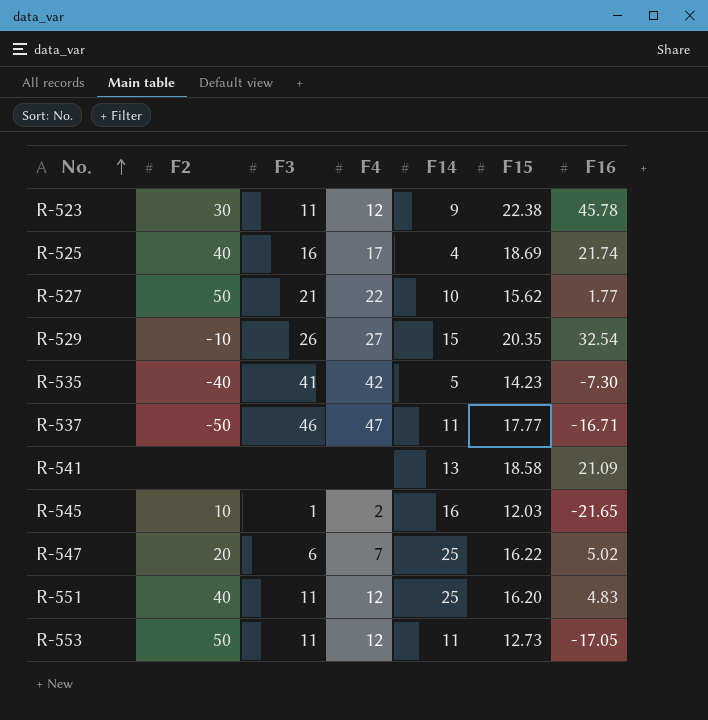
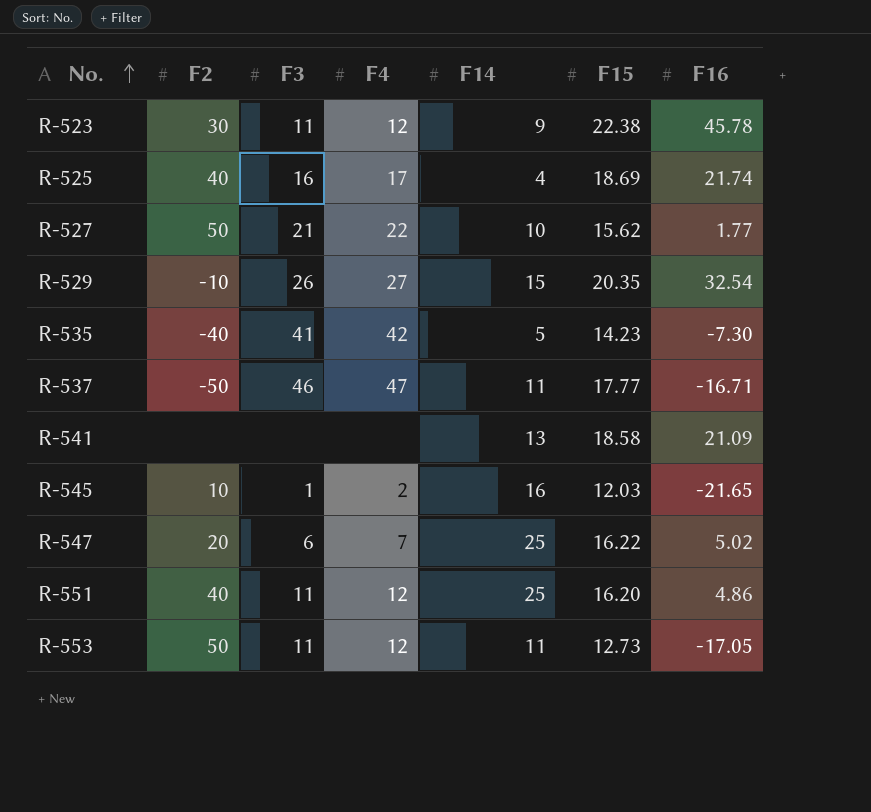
R-551 | F16: 4.83 -> 4.86

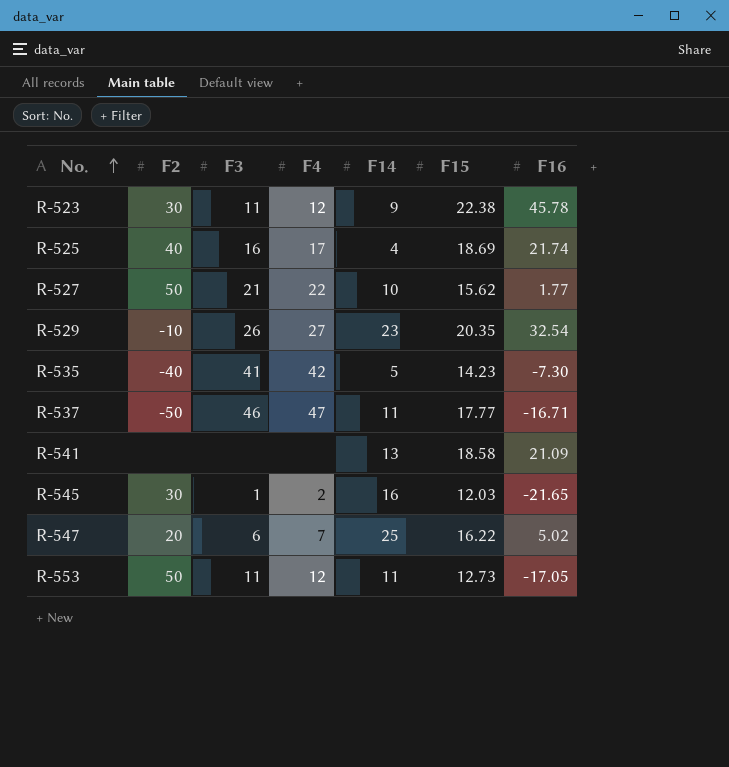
row R-551: 40 | 11 | 12 | 25 | 16.20 | 4.86 -> none
R-529 | F14: 15 -> 23
R-545 | F2: 10 -> 30

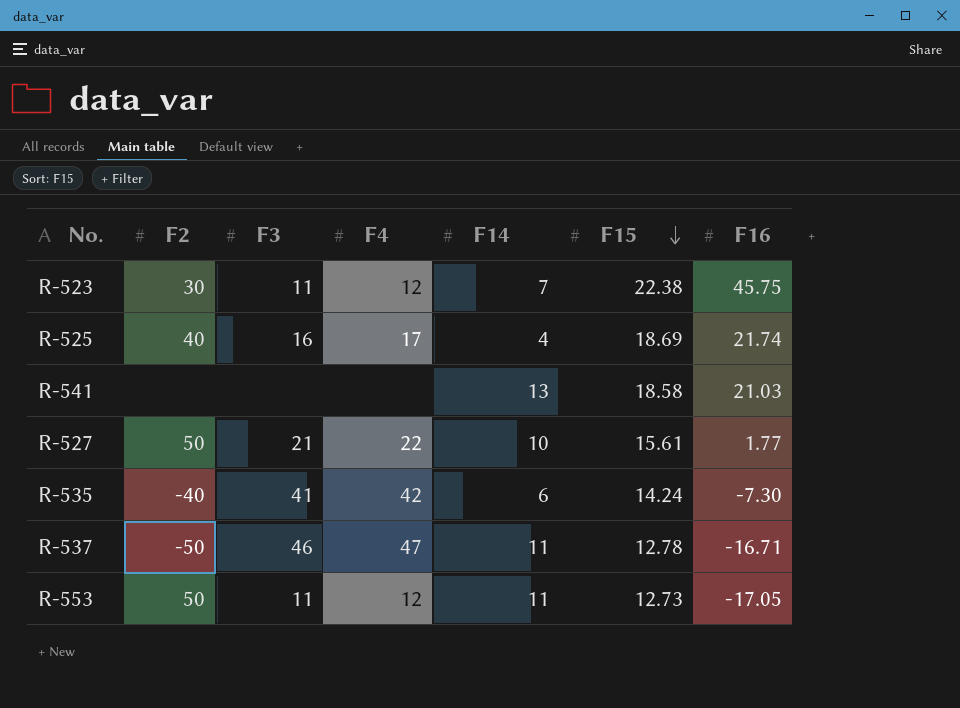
row order: No. ascending -> F15 descending
row R-529: -10 | 26 | 27 | 23 | 20.35 | 32.54 -> none
row R-545: 30 | 1 | 2 | 16 | 12.03 | -21.65 -> none
row R-547: 20 | 6 | 7 | 25 | 16.22 | 5.02 -> none
R-523 | F14: 9 -> 7
R-523 | F16: 45.78 -> 45.75
R-541 | F16: 21.09 -> 21.03
R-527 | F15: 15.62 -> 15.61
R-535 | F14: 5 -> 6
R-535 | F15: 14.23 -> 14.24
R-537 | F15: 17.77 -> 12.78

